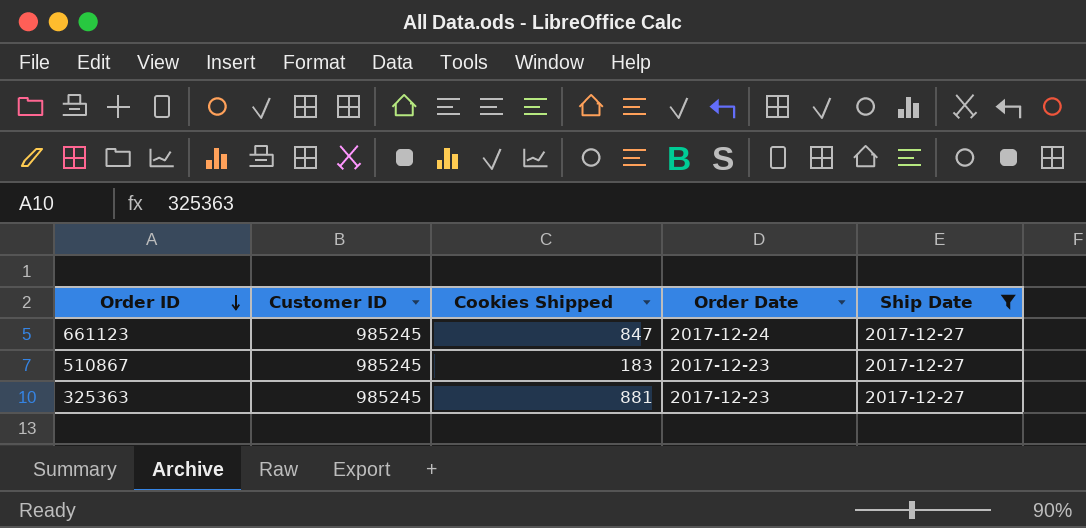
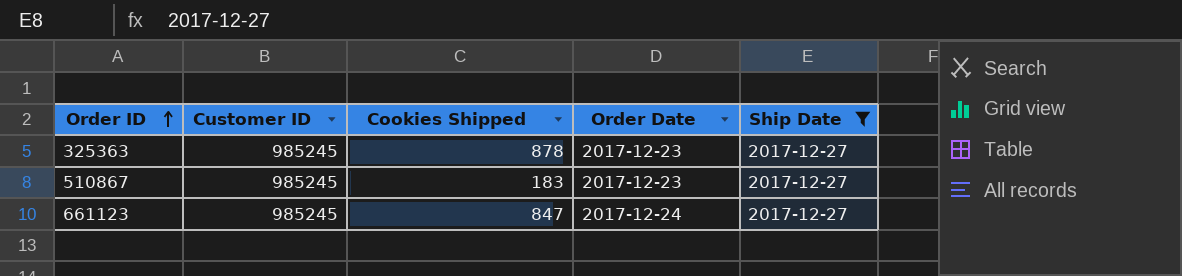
row order: Order ID descending -> Order ID ascending
325363 | Cookies Shipped: 881 -> 878

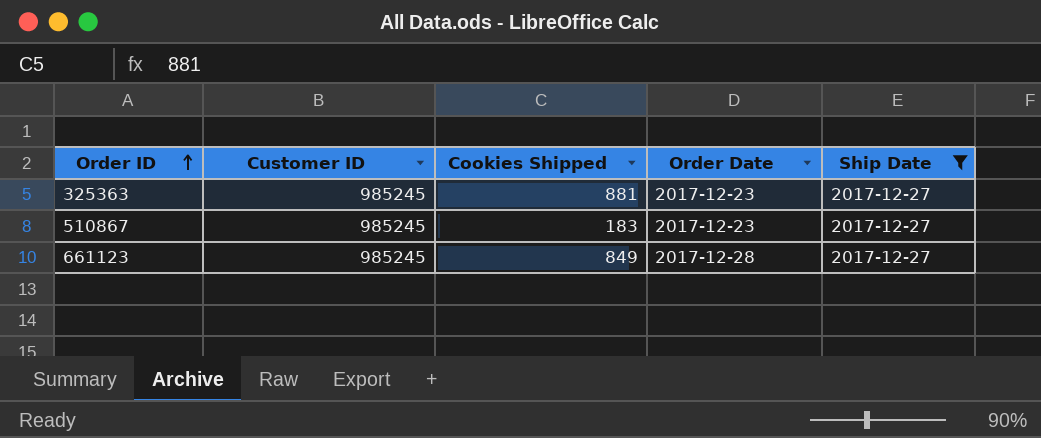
325363 | Cookies Shipped: 878 -> 881
661123 | Cookies Shipped: 847 -> 849
661123 | Order Date: 2017-12-24 -> 2017-12-28

